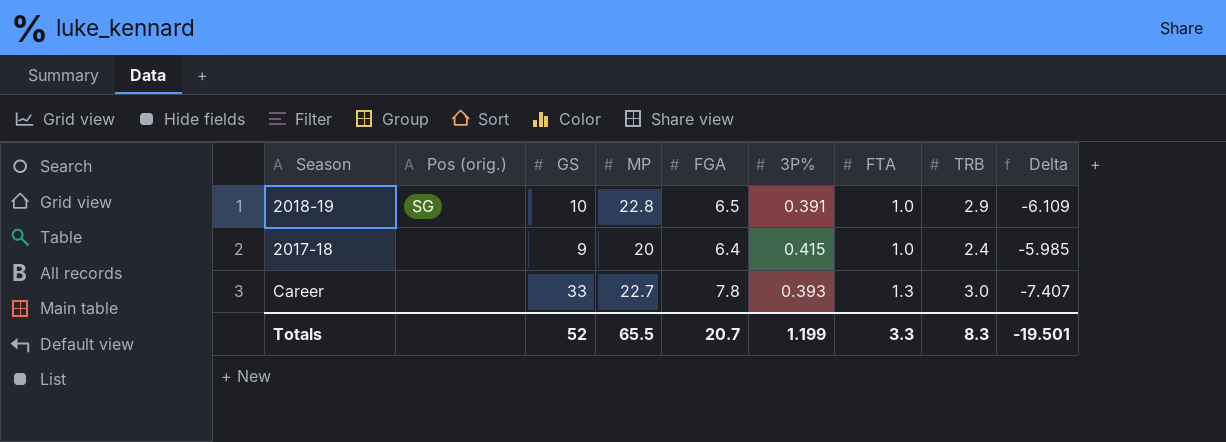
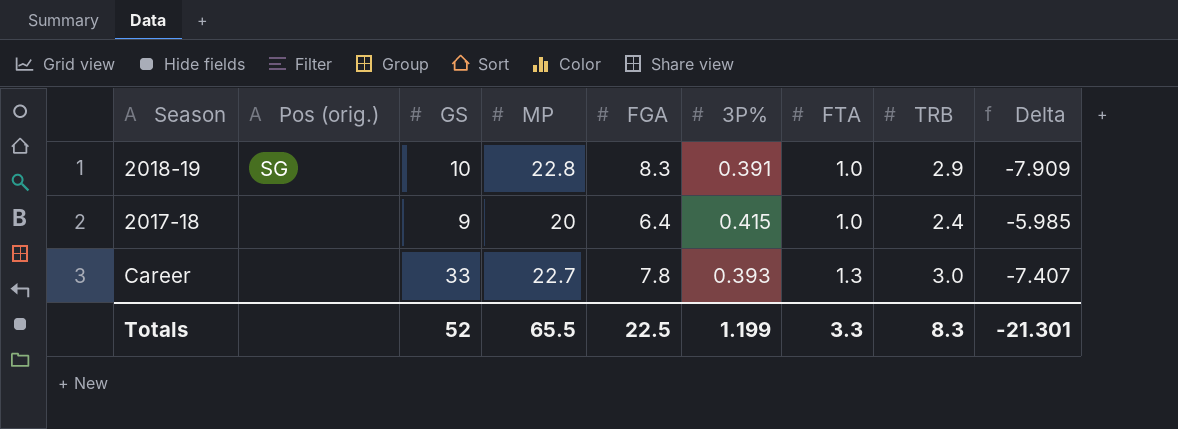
2018-19 | FGA: 6.5 -> 8.3
2018-19 | Delta: -6.109 -> -7.909
Totals | FGA: 20.7 -> 22.5
Totals | Delta: -19.501 -> -21.301

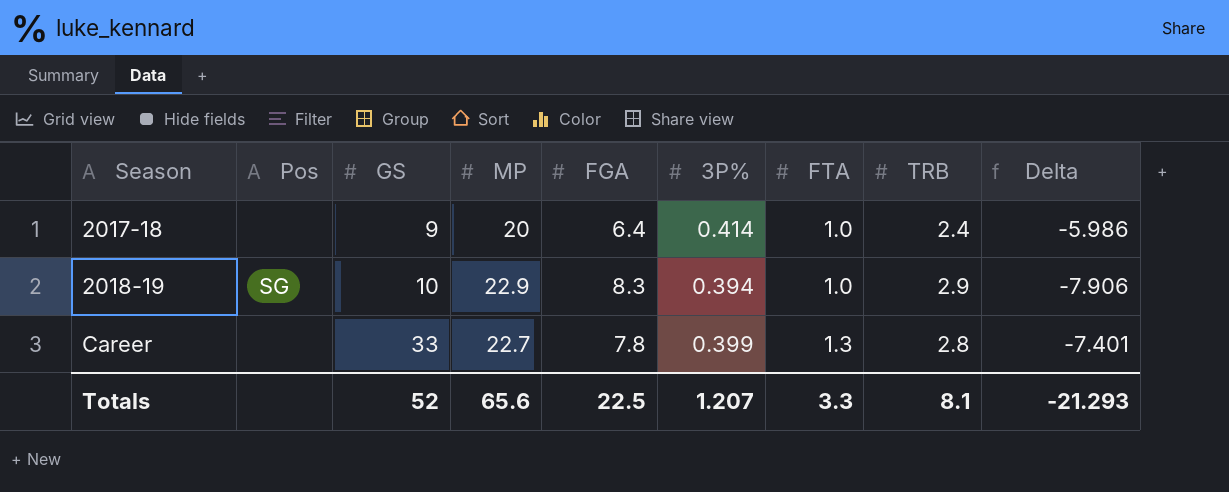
row order: FTA ascending -> Season ascending
column name: Pos (orig.) -> Pos
2017-18 | 3P%: 0.415 -> 0.414
2017-18 | Delta: -5.985 -> -5.986
2018-19 | MP: 22.8 -> 22.9
2018-19 | 3P%: 0.391 -> 0.394
2018-19 | Delta: -7.909 -> -7.906
Career | 3P%: 0.393 -> 0.399
Career | TRB: 3.0 -> 2.8
Career | Delta: -7.407 -> -7.401
Totals | MP: 65.5 -> 65.6
Totals | 3P%: 1.199 -> 1.207
Totals | TRB: 8.3 -> 8.1
Totals | Delta: -21.301 -> -21.293

